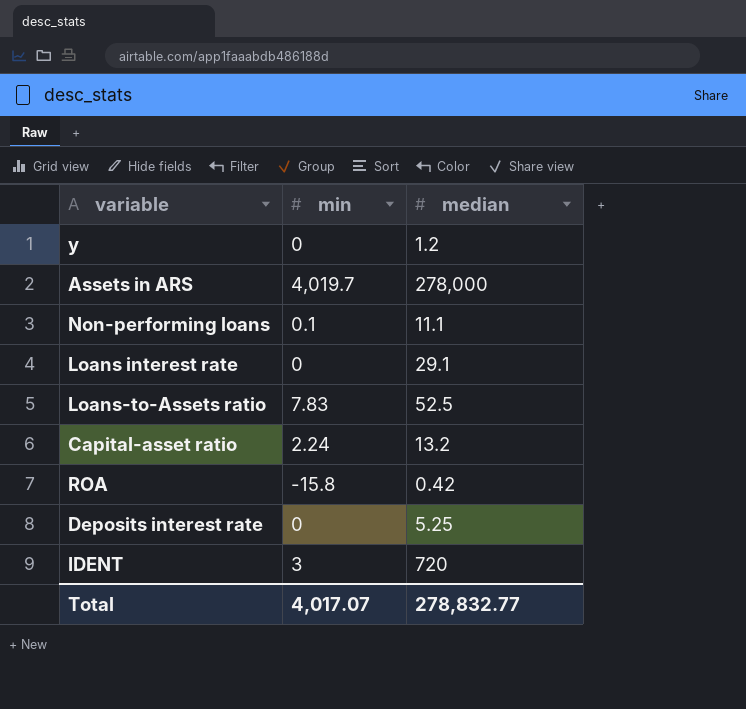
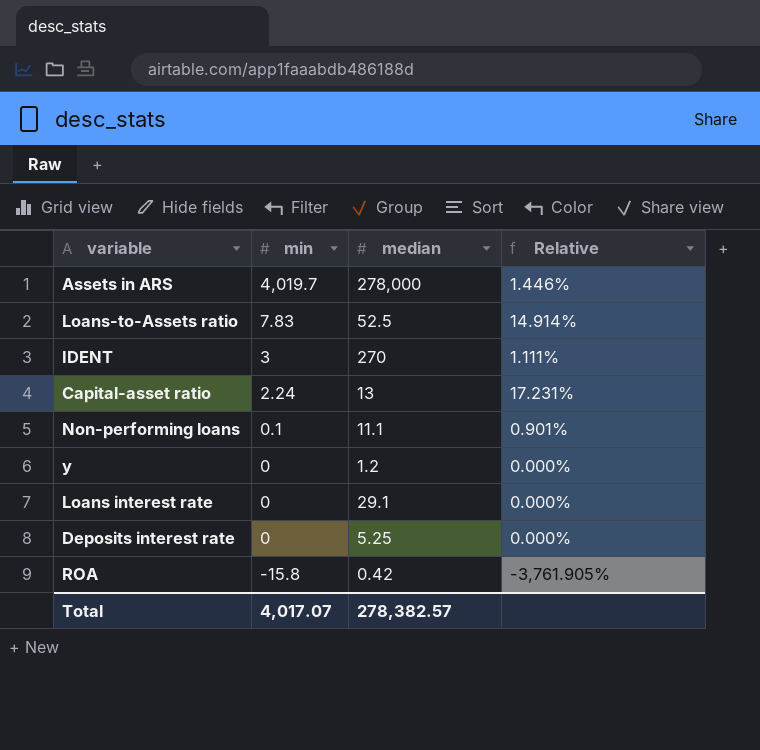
row order: none -> min descending
column Relative | formula: none -> [min] / [median]
IDENT | median: 720 -> 270
Capital-asset ratio | median: 13.2 -> 13
Total | median: 278,832.77 -> 278,382.57

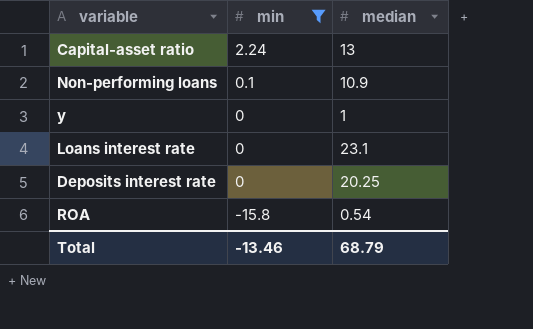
filter: none -> min <= 2.24
column Relative | formula: [min] / [median] -> none
Non-performing loans | median: 11.1 -> 10.9
y | median: 1.2 -> 1
Loans interest rate | median: 29.1 -> 23.1
Deposits interest rate | median: 5.25 -> 20.25
ROA | median: 0.42 -> 0.54
Total | min: 4,017.07 -> -13.46
Total | median: 278,382.57 -> 68.79

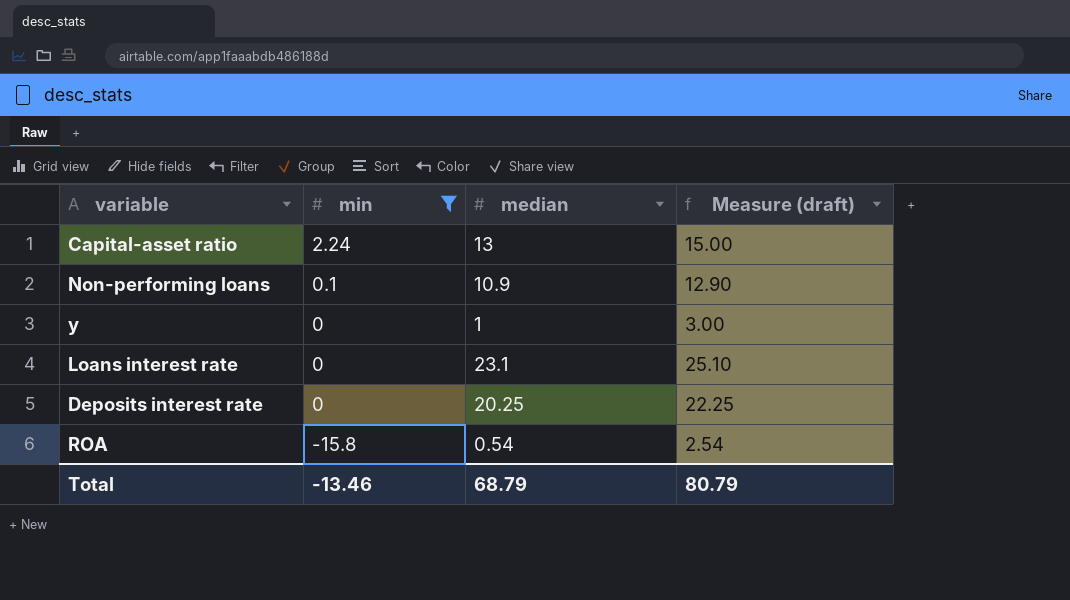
column Measure (draft) | formula: none -> [median] + 2

